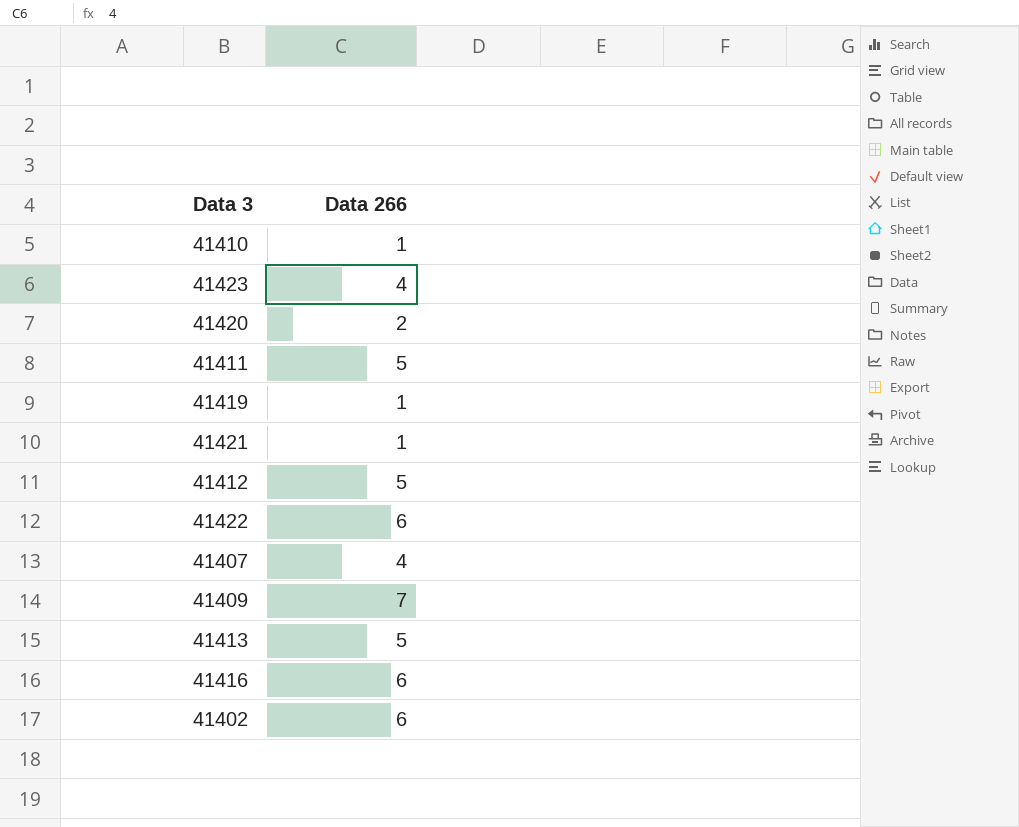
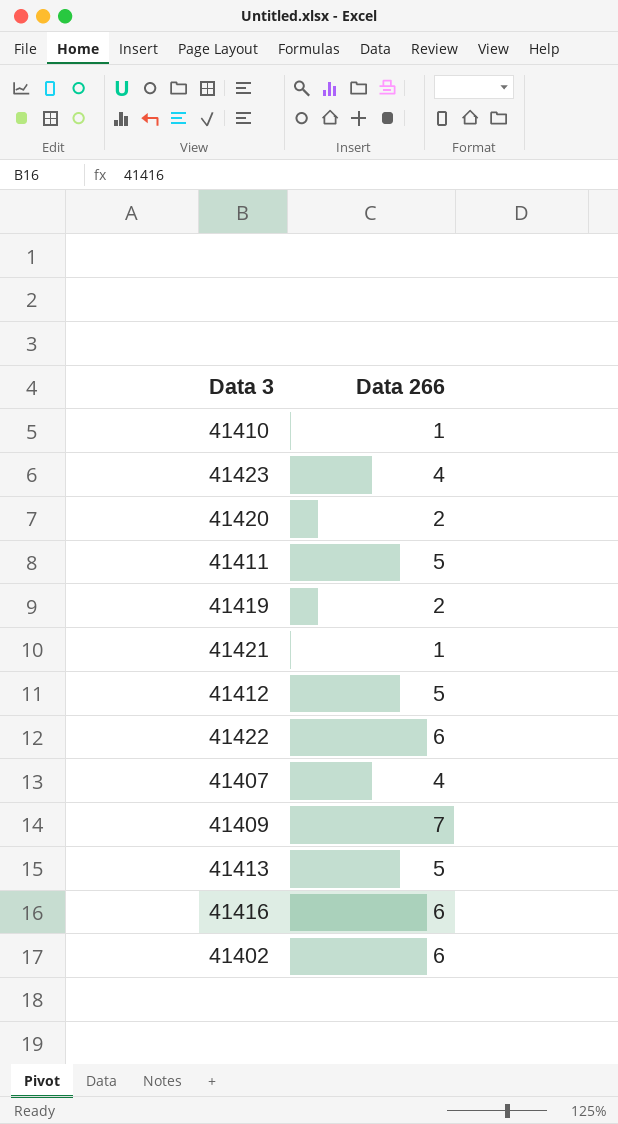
41419 | Data 266: 1 -> 2

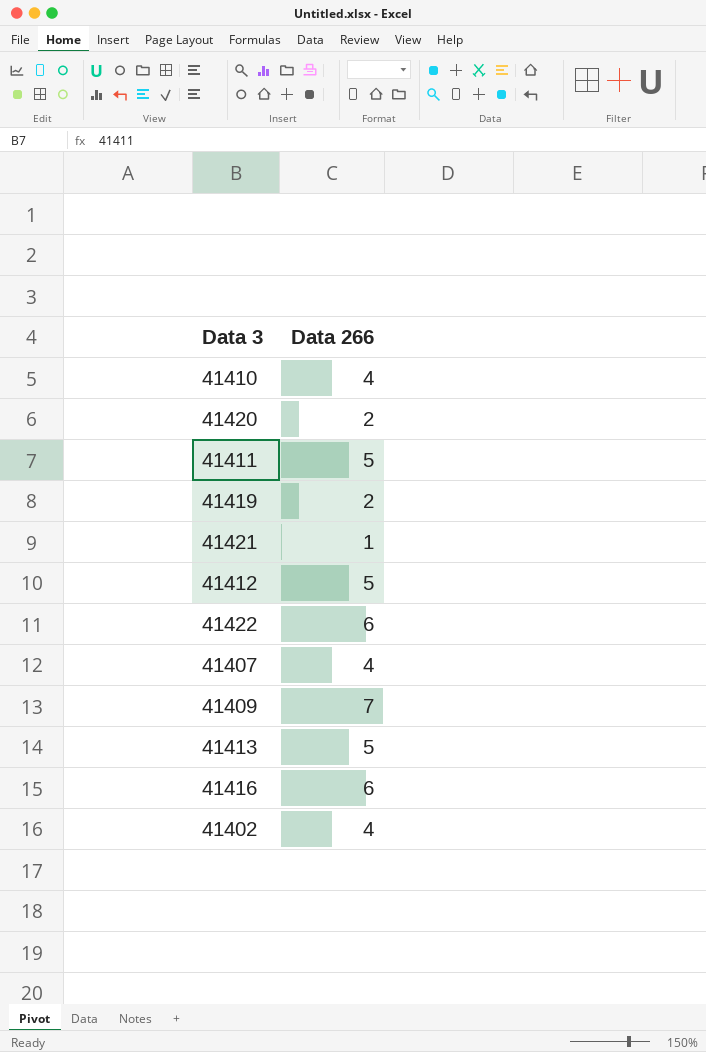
row 41423: 4 -> none
41410 | Data 266: 1 -> 4
41402 | Data 266: 6 -> 4

